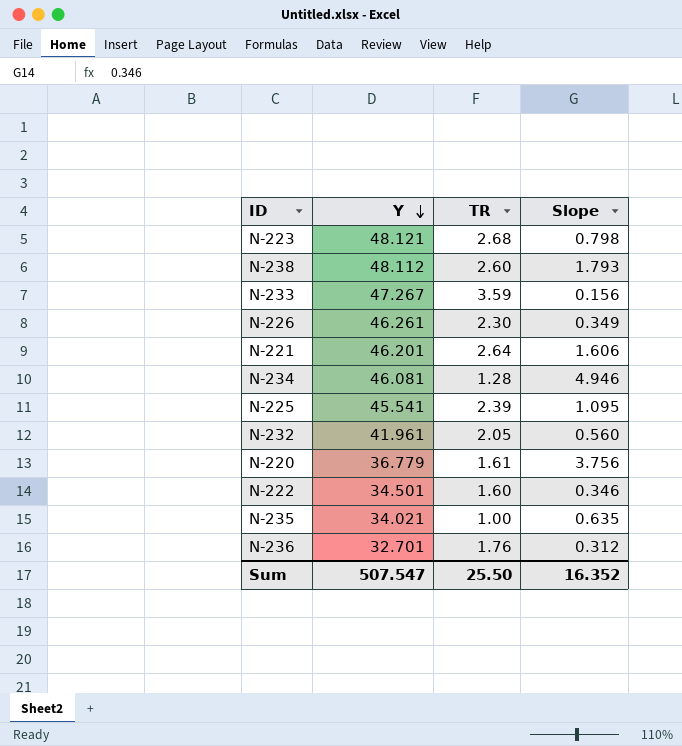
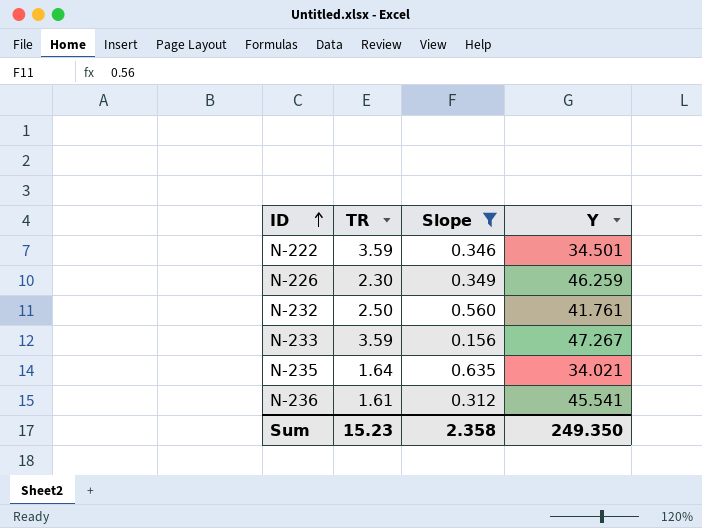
filter: none -> Slope <= 0.635
row order: Y descending -> ID ascending
column Y | position: 2 -> 4
N-222 | TR: 1.60 -> 3.59
N-226 | Y: 46.261 -> 46.259
N-232 | TR: 2.05 -> 2.50
N-232 | Y: 41.961 -> 41.761
N-235 | TR: 1.00 -> 1.64
N-236 | TR: 1.76 -> 1.61
N-236 | Y: 32.701 -> 45.541
Sum | TR: 25.50 -> 15.23
Sum | Slope: 16.352 -> 2.358
Sum | Y: 507.547 -> 249.350

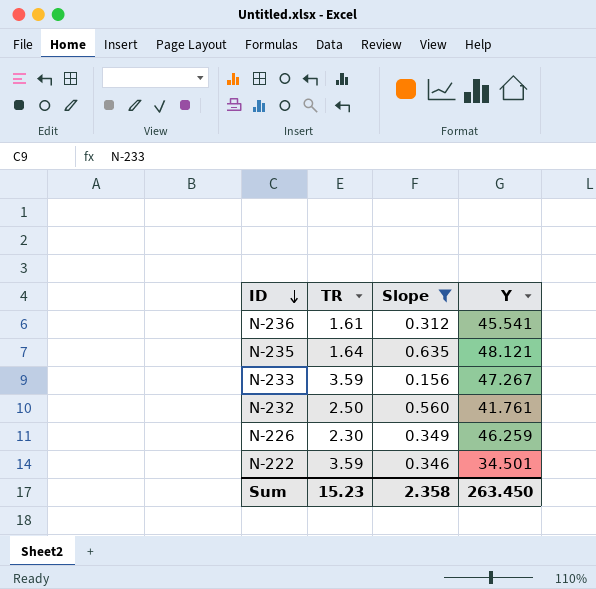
row order: ID ascending -> ID descending
N-235 | Y: 34.021 -> 48.121
Sum | Y: 249.350 -> 263.450

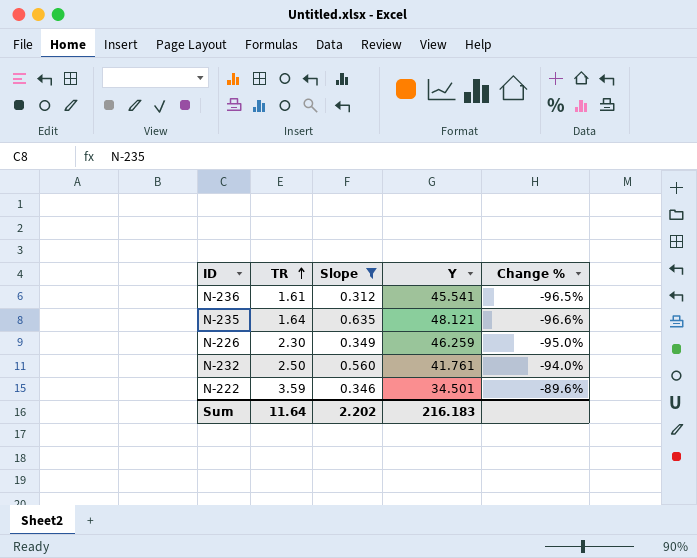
row order: ID descending -> TR ascending
column Change % | formula: none -> ([TR] - [Y]) / [Y]
row N-233: 3.59 | 0.156 | 47.267 -> none
Sum | TR: 15.23 -> 11.64
Sum | Slope: 2.358 -> 2.202
Sum | Y: 263.450 -> 216.183

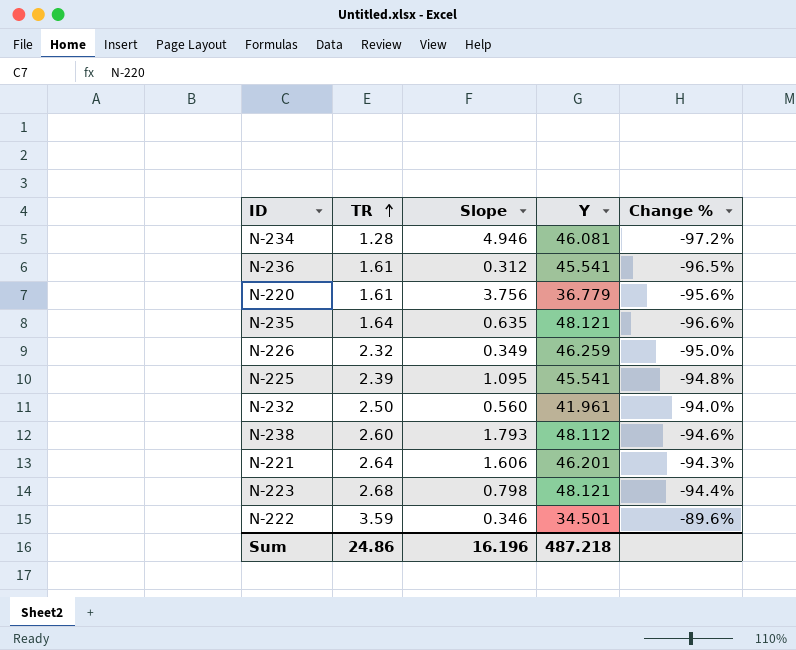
filter: Slope <= 0.635 -> none
N-226 | TR: 2.30 -> 2.32
N-232 | Y: 41.761 -> 41.961
Sum | TR: 11.64 -> 24.86
Sum | Slope: 2.202 -> 16.196
Sum | Y: 216.183 -> 487.218

